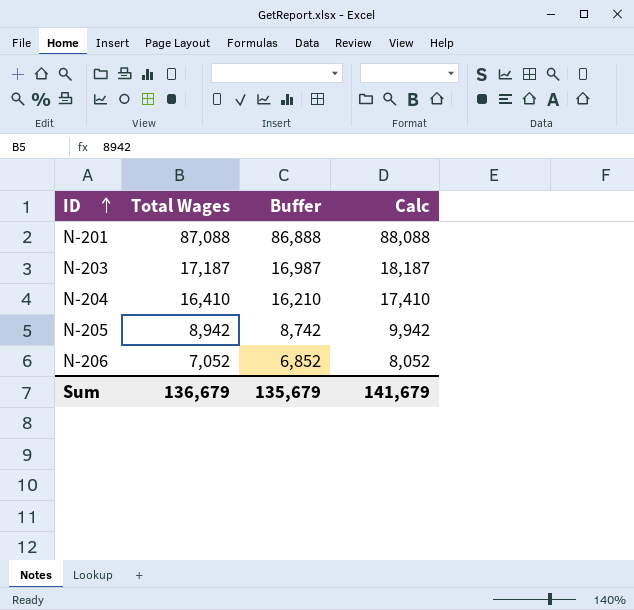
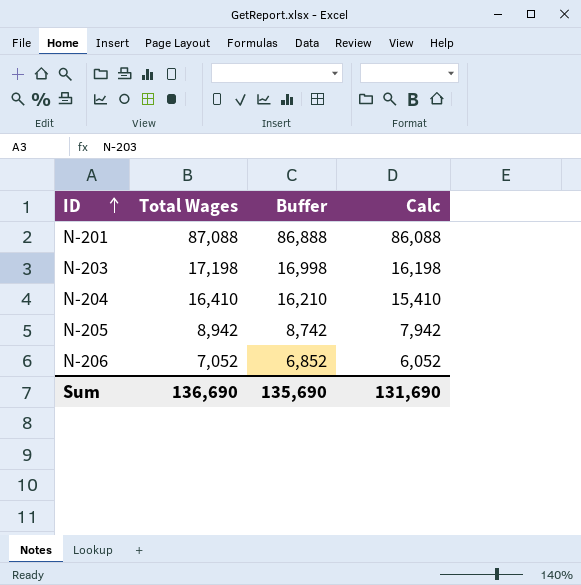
column Calc | formula: [Total Wages] + 1000 -> [Total Wages] - 1000
N-203 | Total Wages: 17,187 -> 17,198
N-203 | Buffer: 16,987 -> 16,998
Sum | Total Wages: 136,679 -> 136,690
Sum | Buffer: 135,679 -> 135,690
Sum | Calc: 141,679 -> 131,690

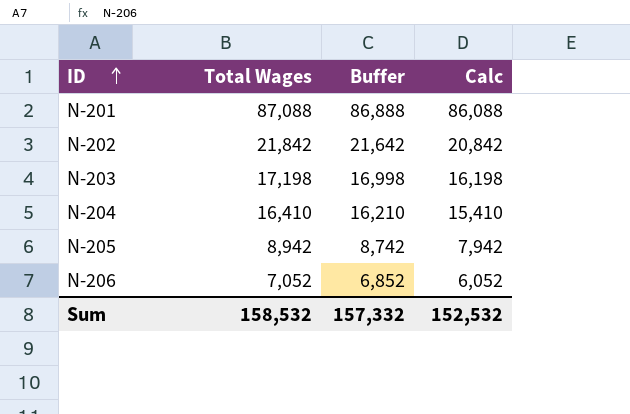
row N-202: none -> 21,842 | 21,642 | 20,842
Sum | Total Wages: 136,690 -> 158,532
Sum | Buffer: 135,690 -> 157,332
Sum | Calc: 131,690 -> 152,532

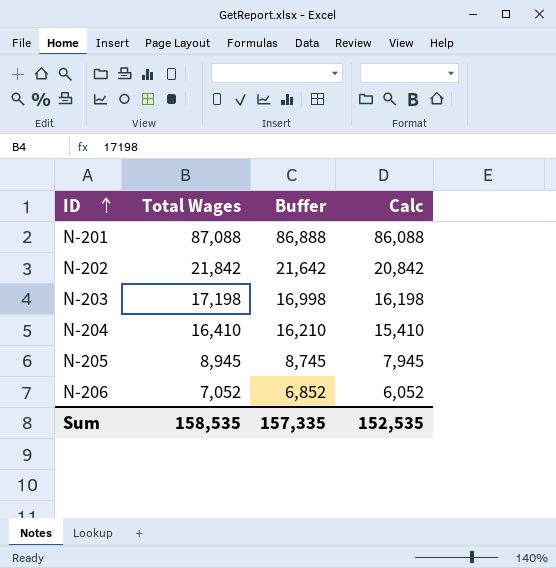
N-205 | Total Wages: 8,942 -> 8,945
N-205 | Buffer: 8,742 -> 8,745
N-205 | Calc: 7,942 -> 7,945
Sum | Total Wages: 158,532 -> 158,535
Sum | Buffer: 157,332 -> 157,335
Sum | Calc: 152,532 -> 152,535

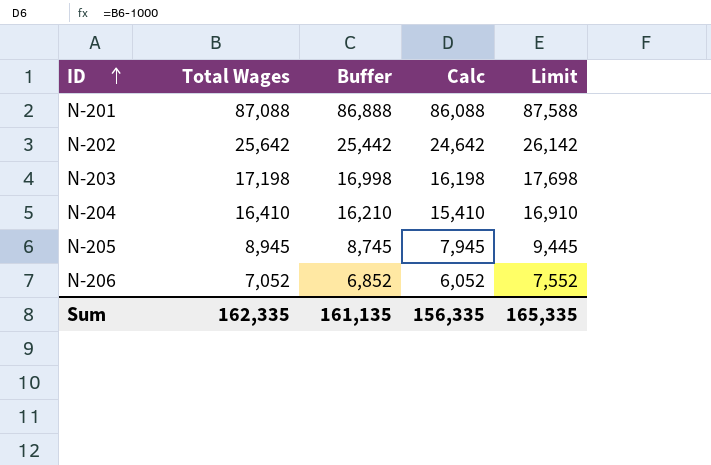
column Limit | formula: none -> [Total Wages] + 500
N-202 | Total Wages: 21,842 -> 25,642
N-202 | Buffer: 21,642 -> 25,442
N-202 | Calc: 20,842 -> 24,642
Sum | Total Wages: 158,535 -> 162,335
Sum | Buffer: 157,335 -> 161,135
Sum | Calc: 152,535 -> 156,335

